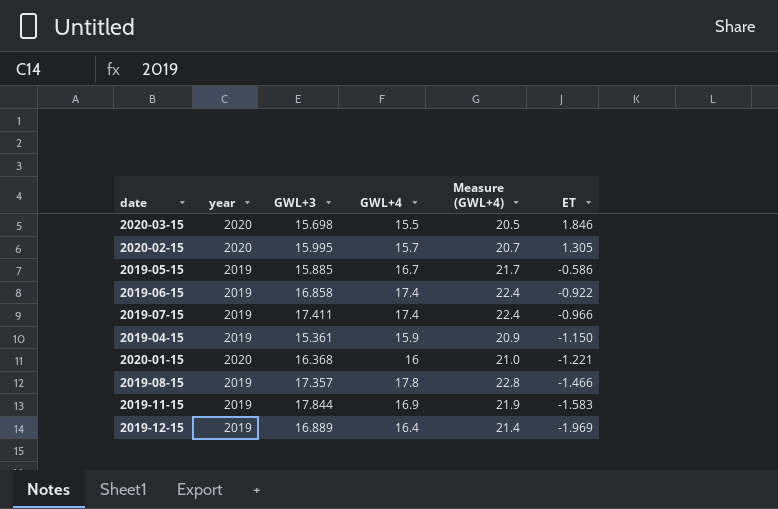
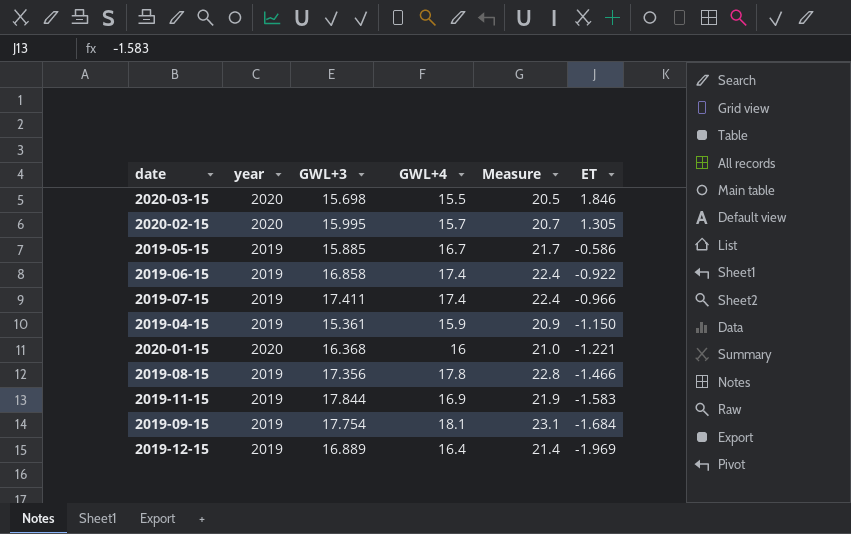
column name: Measure (GWL+4) -> Measure
2019-08-15 | GWL+3: 17.357 -> 17.356
row 2019-09-15: none -> 2019 | 17.754 | 18.1 | 23.1 | -1.684

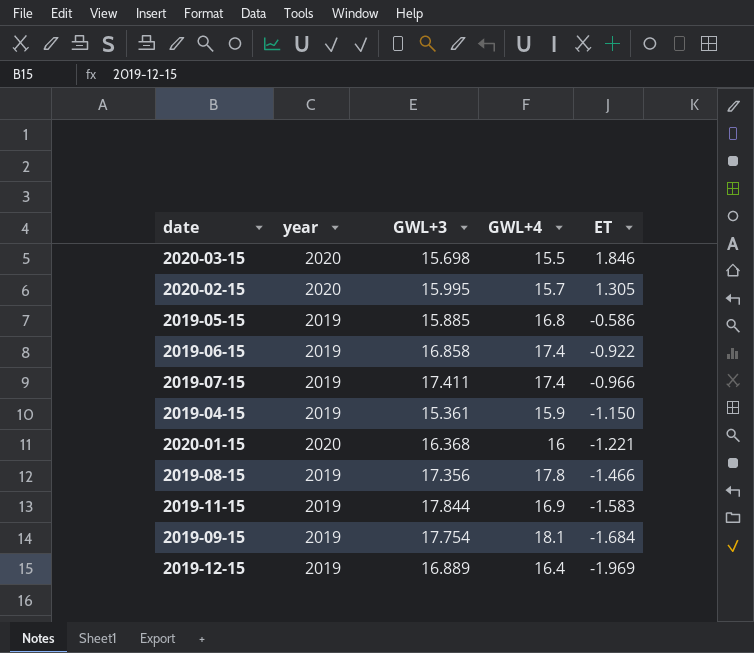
column Measure | formula: [GWL+4] + 5 -> none
2019-05-15 | GWL+4: 16.7 -> 16.8

